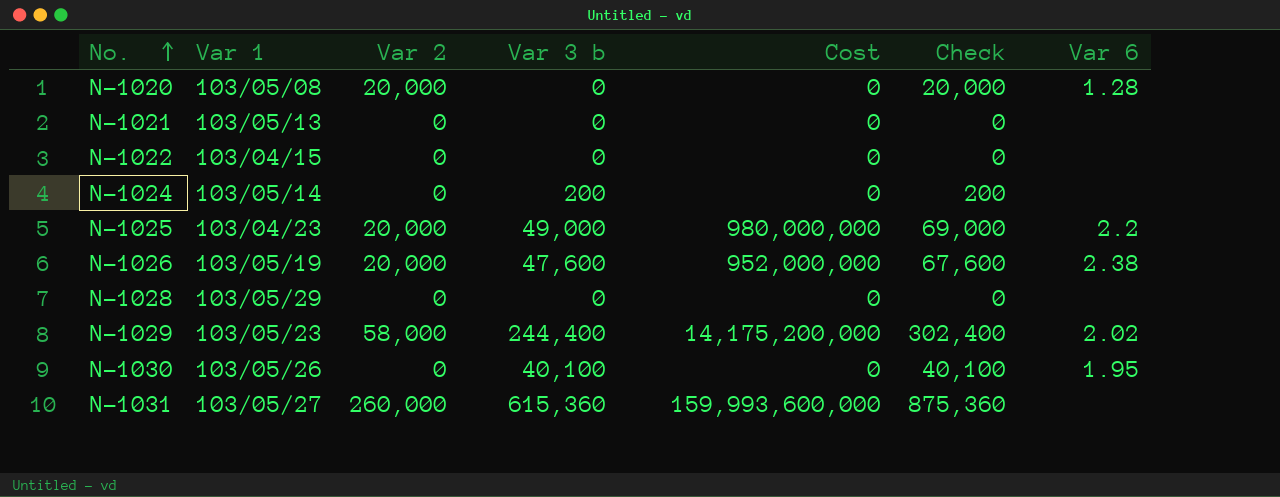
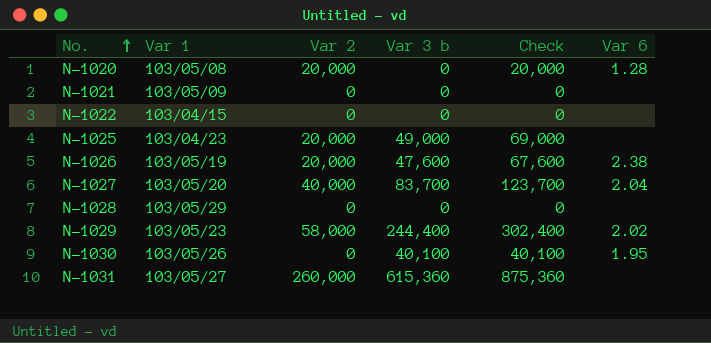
column Cost | formula: [Var 2] * [Var 3 b] -> none
row N-1024: 103/05/14 | 0 | 200 | 0 | 200 | none -> none
N-1021 | Var 1: 103/05/13 -> 103/05/09
N-1025 | Var 6: 2.2 -> none
row N-1027: none -> 103/05/20 | 40,000 | 83,700 | 123,700 | 2.04

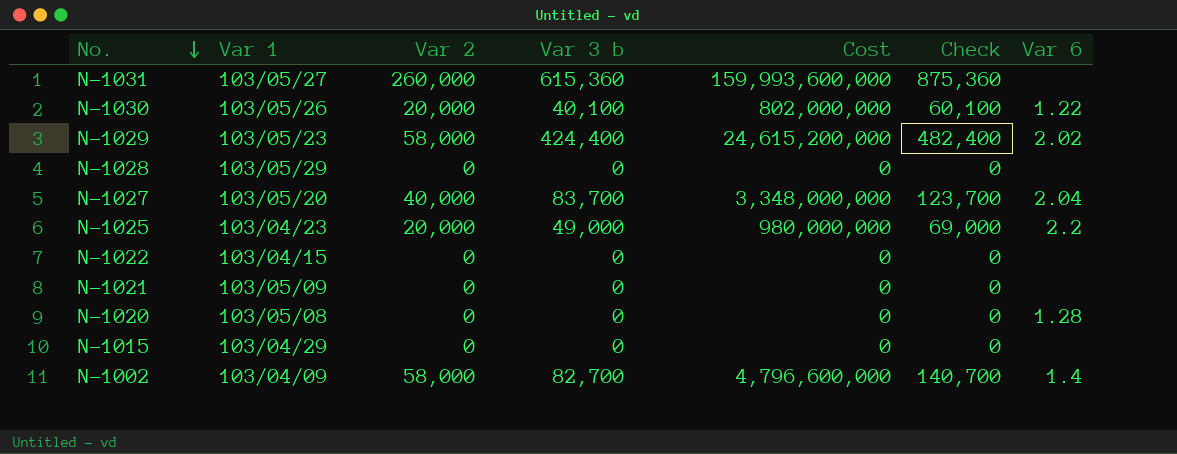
row order: No. ascending -> No. descending
column Cost | formula: none -> [Var 2] * [Var 3 b]
row N-1026: 103/05/19 | 20,000 | 47,600 | 67,600 | 2.38 -> none
N-1030 | Var 2: 0 -> 20,000
N-1030 | Check: 40,100 -> 60,100
N-1030 | Var 6: 1.95 -> 1.22
N-1029 | Var 3 b: 244,400 -> 424,400
N-1029 | Check: 302,400 -> 482,400
N-1025 | Var 6: none -> 2.2
N-1020 | Var 2: 20,000 -> 0
N-1020 | Check: 20,000 -> 0
row N-1015: none -> 103/04/29 | 0 | 0 | 0 | 0 | none
row N-1002: none -> 103/04/09 | 58,000 | 82,700 | 4,796,600,000 | 140,700 | 1.4

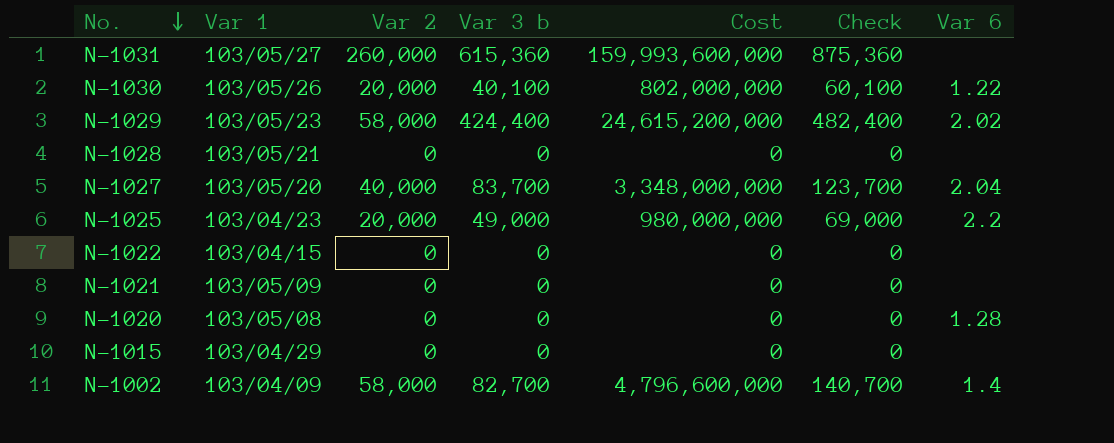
N-1028 | Var 1: 103/05/29 -> 103/05/21

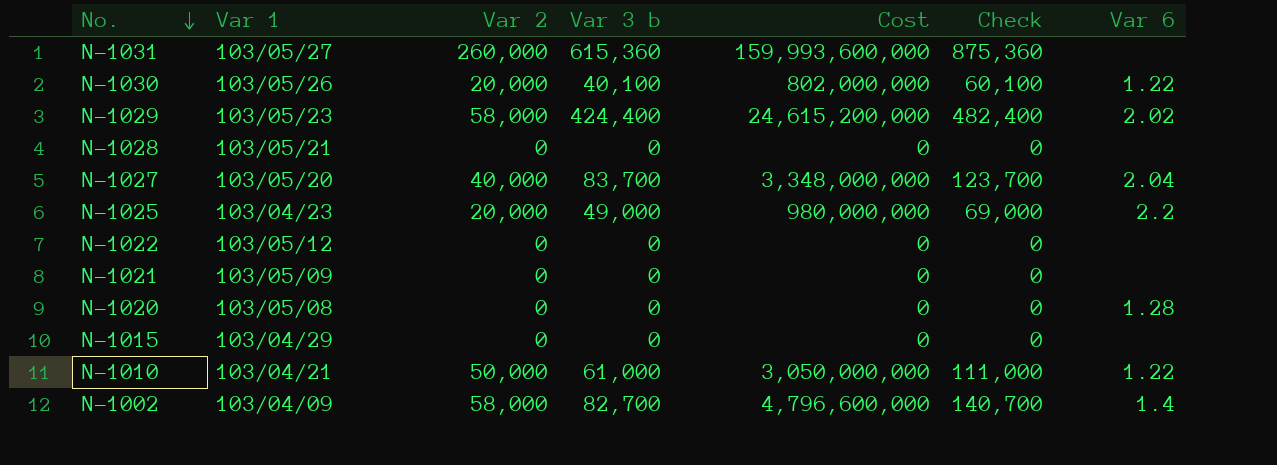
N-1022 | Var 1: 103/04/15 -> 103/05/12
row N-1010: none -> 103/04/21 | 50,000 | 61,000 | 3,050,000,000 | 111,000 | 1.22

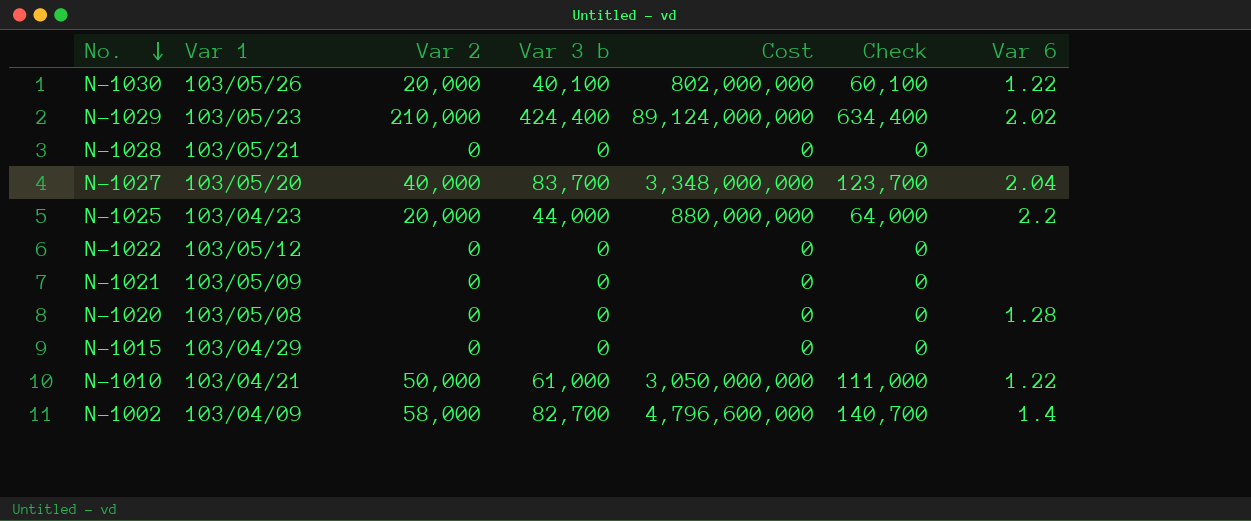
row N-1031: 103/05/27 | 260,000 | 615,360 | 159,993,600,000 | 875,360 | none -> none
N-1029 | Var 2: 58,000 -> 210,000
N-1029 | Cost: 24,615,200,000 -> 89,124,000,000
N-1029 | Check: 482,400 -> 634,400
N-1025 | Var 3 b: 49,000 -> 44,000
N-1025 | Cost: 980,000,000 -> 880,000,000
N-1025 | Check: 69,000 -> 64,000

